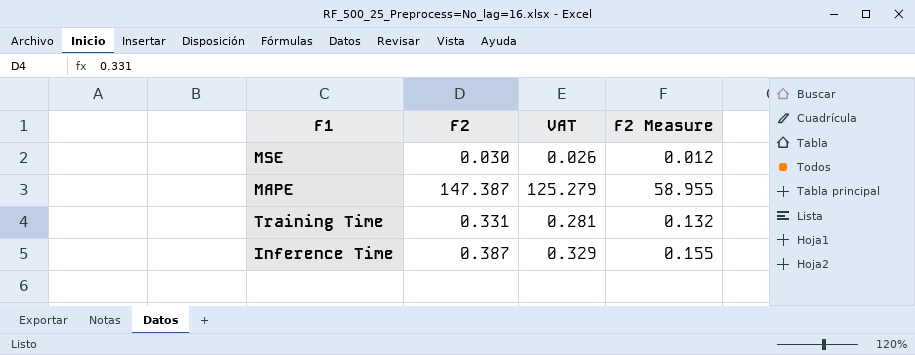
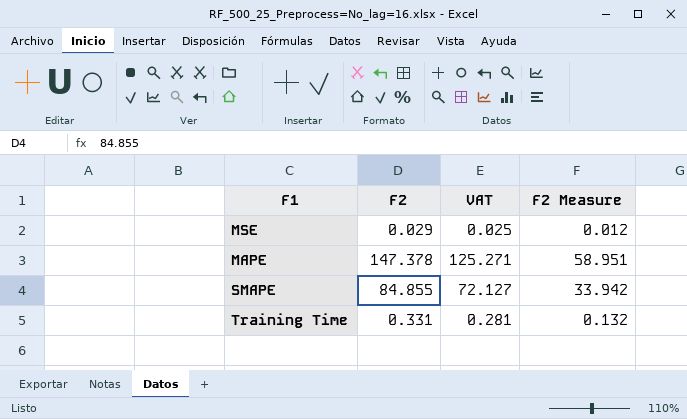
row Inference Time: 0.387 | 0.329 | 0.155 -> none
MSE | F2: 0.030 -> 0.029
MSE | VAT: 0.026 -> 0.025
MAPE | F2: 147.387 -> 147.378
MAPE | VAT: 125.279 -> 125.271
MAPE | F2 Measure: 58.955 -> 58.951
row SMAPE: none -> 84.855 | 72.127 | 33.942

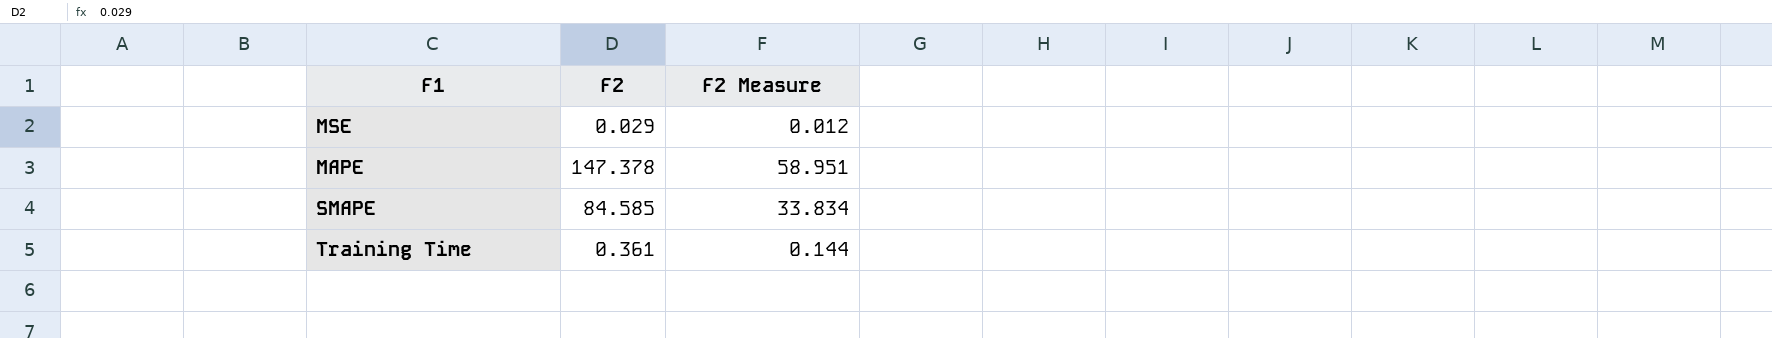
column VAT | formula: [F2] * 0.85 -> none
SMAPE | F2: 84.855 -> 84.585
SMAPE | F2 Measure: 33.942 -> 33.834
Training Time | F2: 0.331 -> 0.361
Training Time | F2 Measure: 0.132 -> 0.144

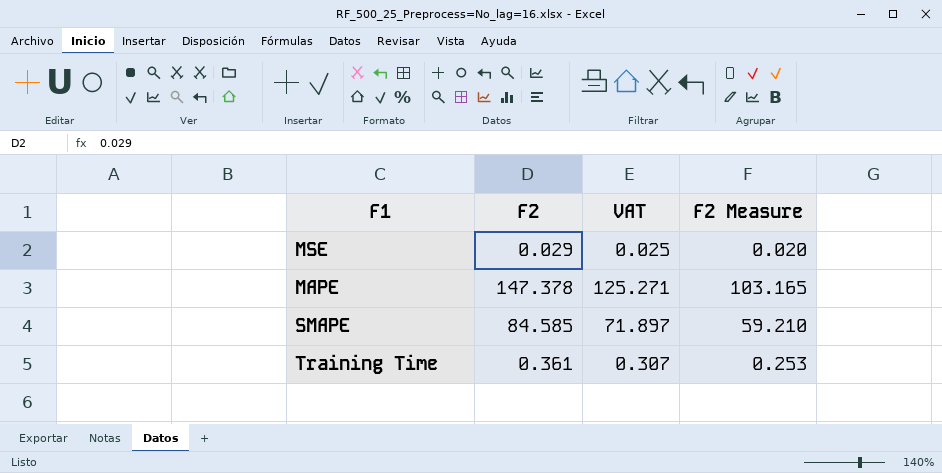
column VAT | formula: none -> [F2] * 0.85
column F2 Measure | formula: [F2] * 0.4 -> [F2] * 0.7

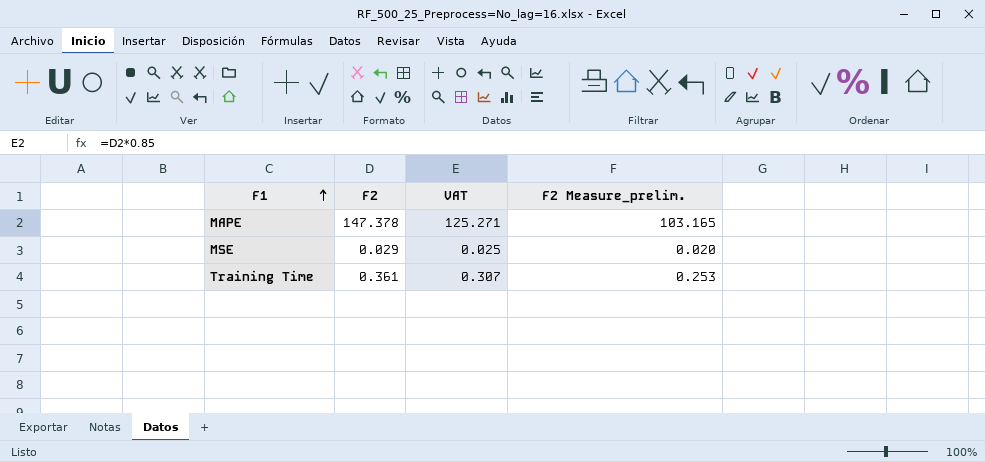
row order: none -> F1 ascending
column name: F2 Measure -> F2 Measure_prelim.
row SMAPE: 84.585 | 71.897 | 59.210 -> none

